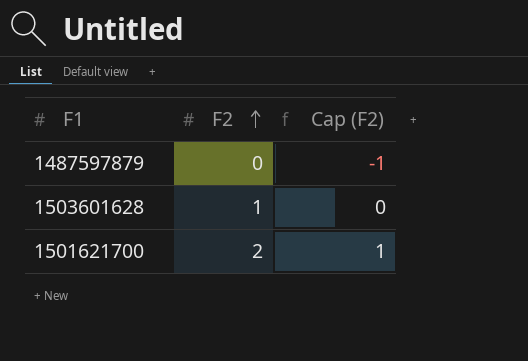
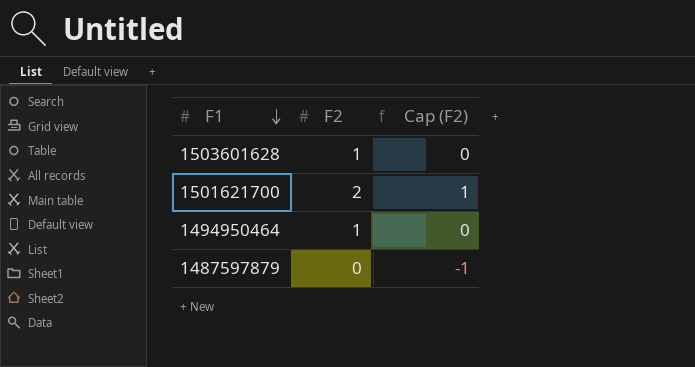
row order: F2 ascending -> F1 descending
row 1494950464: none -> 1 | 0

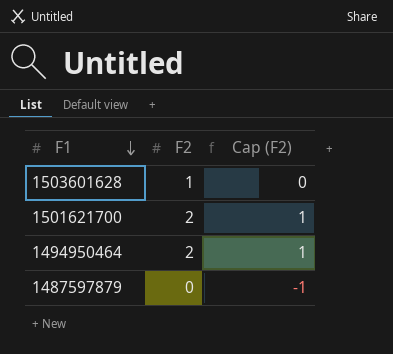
1494950464 | F2: 1 -> 2
1494950464 | Cap (F2): 0 -> 1

